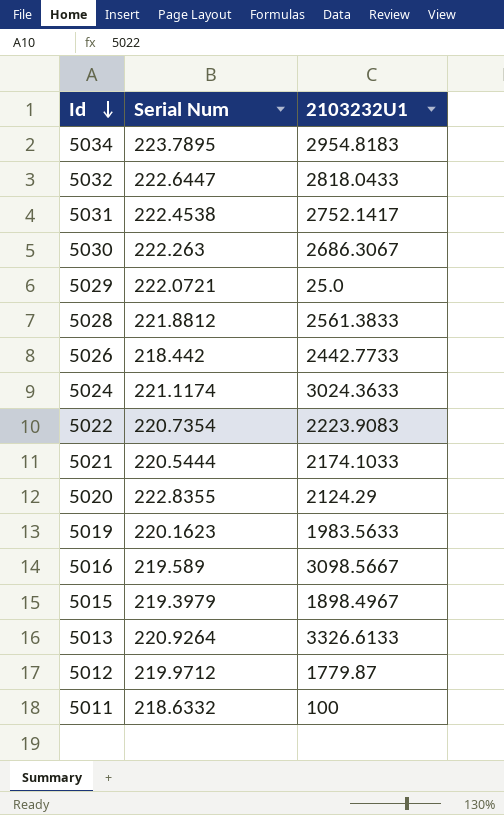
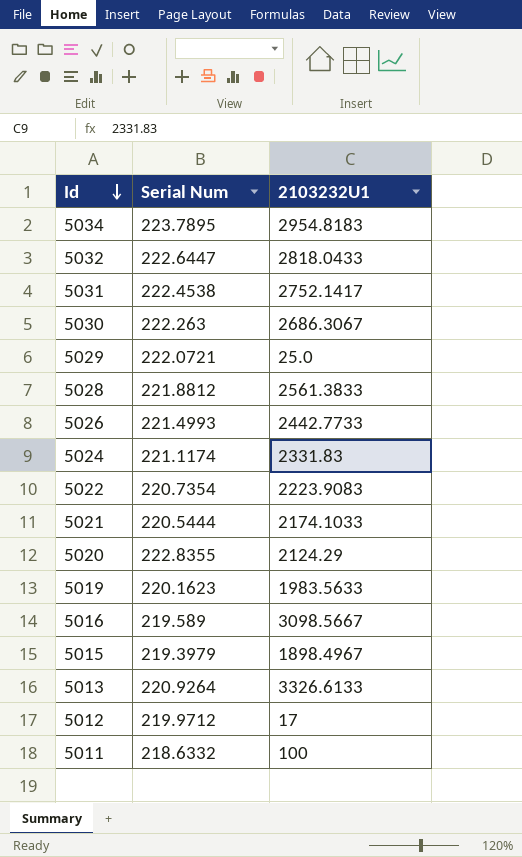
5026 | Serial Num: 218.442 -> 221.4993
5024 | 2103232U1: 3024.3633 -> 2331.83
5012 | 2103232U1: 1779.87 -> 17

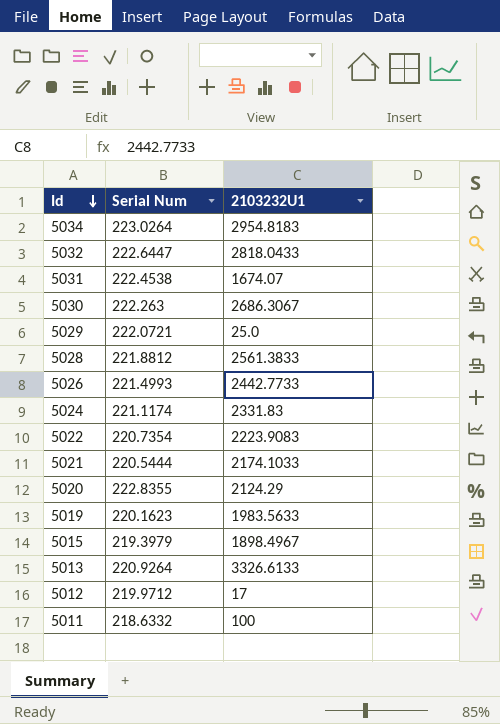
row 5016: 219.589 | 3098.5667 -> none
5034 | Serial Num: 223.7895 -> 223.0264
5031 | 2103232U1: 2752.1417 -> 1674.07

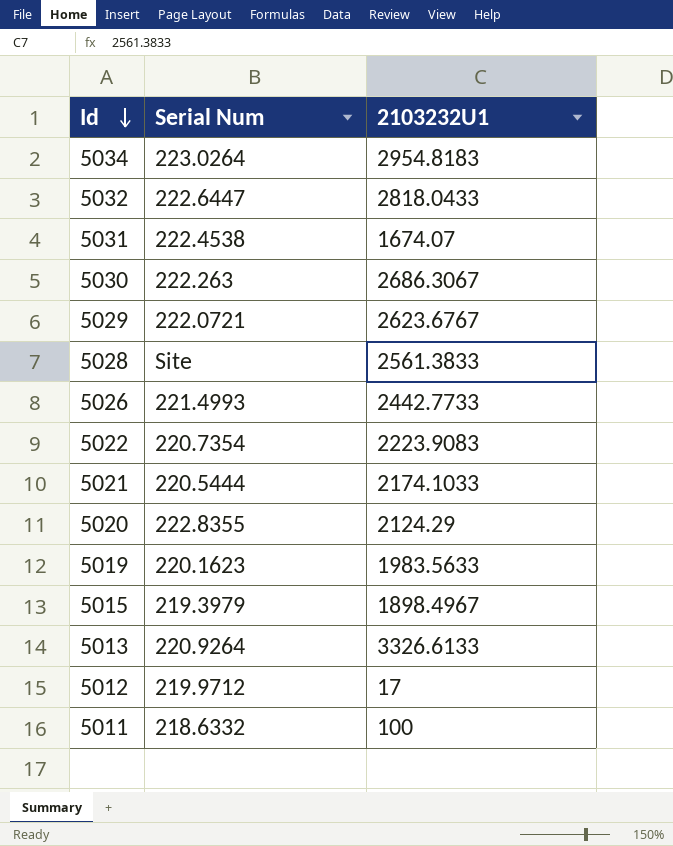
row 5024: 221.1174 | 2331.83 -> none
5029 | 2103232U1: 25.0 -> 2623.6767
5028 | Serial Num: 221.8812 -> Site

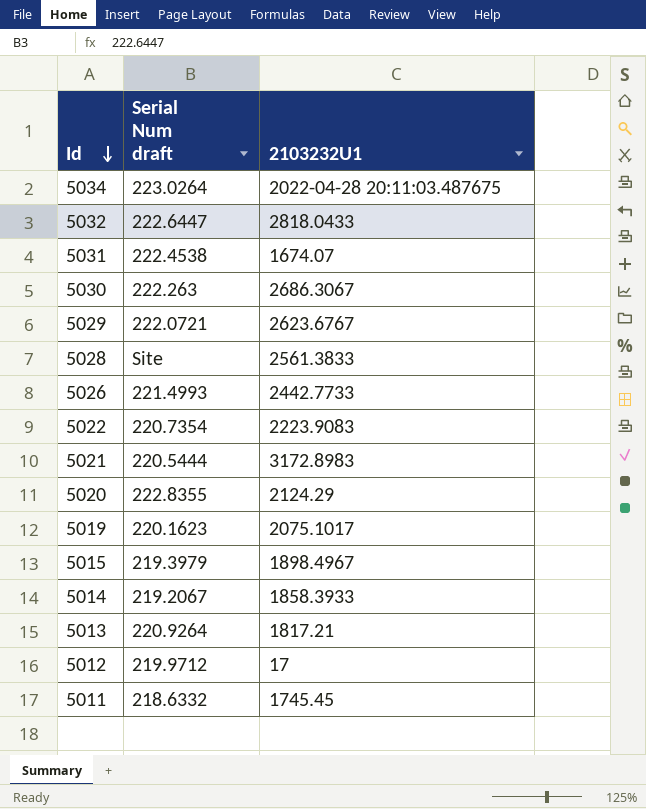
column name: Serial Num -> Serial Num draft
5034 | 2103232U1: 2954.8183 -> 2022-04-28 20:11:03.487675
5021 | 2103232U1: 2174.1033 -> 3172.8983
5019 | 2103232U1: 1983.5633 -> 2075.1017
row 5014: none -> 219.2067 | 1858.3933
5013 | 2103232U1: 3326.6133 -> 1817.21
5011 | 2103232U1: 100 -> 1745.45

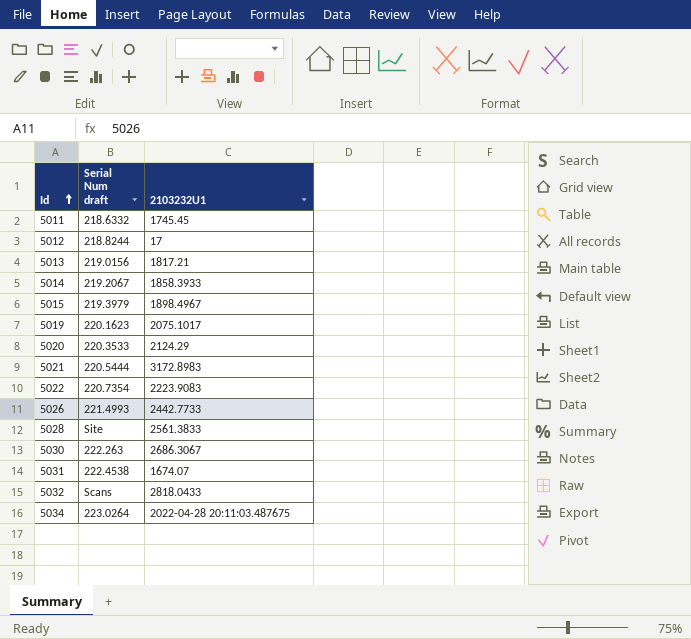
row order: Id descending -> Id ascending
row 5029: 222.0721 | 2623.6767 -> none
5012 | Serial Num draft: 219.9712 -> 218.8244
5013 | Serial Num draft: 220.9264 -> 219.0156
5020 | Serial Num draft: 222.8355 -> 220.3533
5032 | Serial Num draft: 222.6447 -> Scans

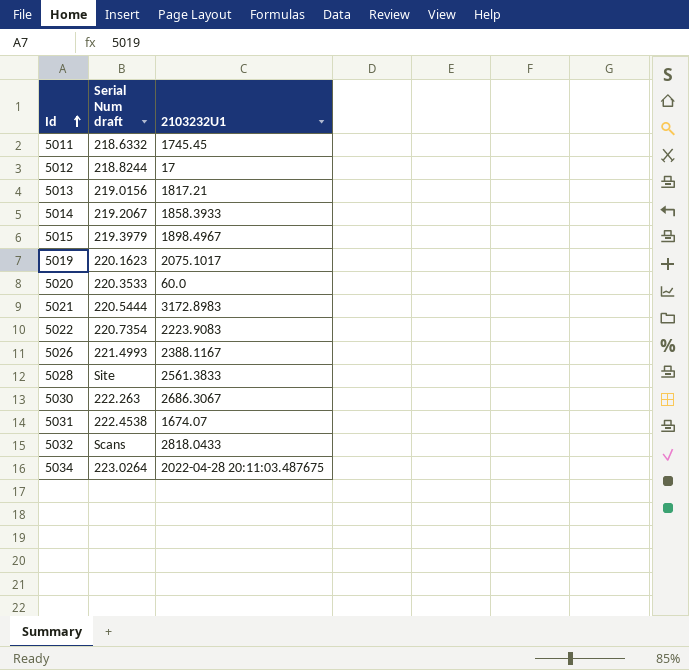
5020 | 2103232U1: 2124.29 -> 60.0
5026 | 2103232U1: 2442.7733 -> 2388.1167

